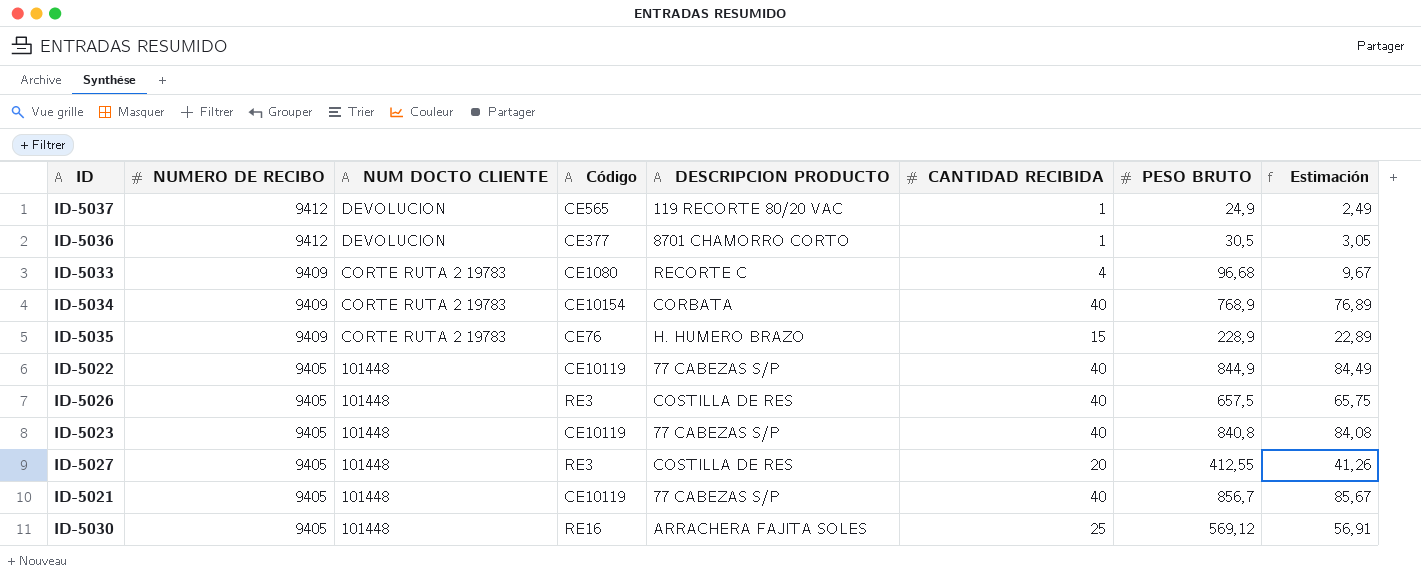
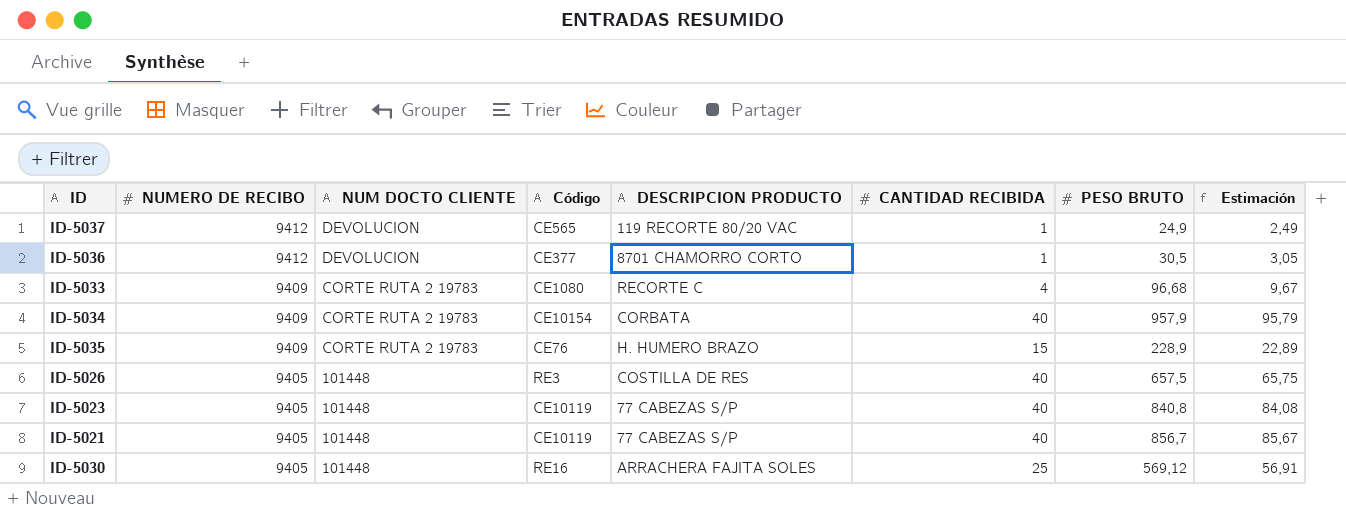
row ID-5022: 9405 | 101448 | CE10119 | 77 CABEZAS S/P | 40 | 844,9 | 84,49 -> none
row ID-5027: 9405 | 101448 | RE3 | COSTILLA DE RES | 20 | 412,55 | 41,26 -> none
ID-5034 | PESO BRUTO: 768,9 -> 957,9
ID-5034 | Estimación: 76,89 -> 95,79

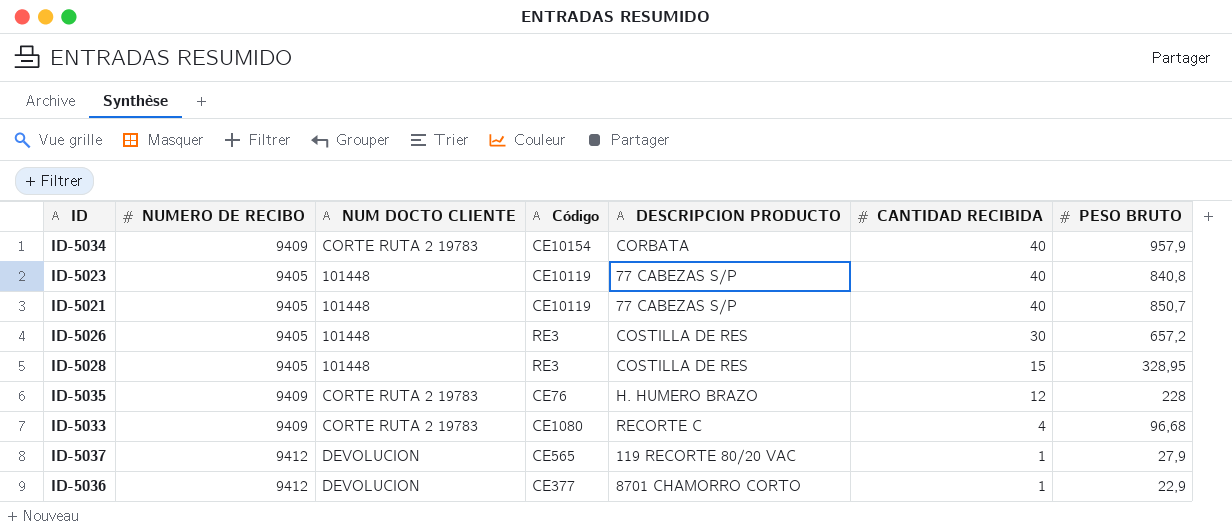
row order: NUMERO DE RECIBO descending -> CANTIDAD RECIBIDA descending
column Estimación | formula: [PESO BRUTO] * 0,1 -> none
row ID-5030: 9405 | 101448 | RE16 | ARRACHERA FAJITA SOLES | 25 | 569,12 | 56,91 -> none
ID-5021 | PESO BRUTO: 856,7 -> 850,7
ID-5026 | CANTIDAD RECIBIDA: 40 -> 30
ID-5026 | PESO BRUTO: 657,5 -> 657,2
row ID-5028: none -> 9405 | 101448 | RE3 | COSTILLA DE RES | 15 | 328,95
ID-5035 | CANTIDAD RECIBIDA: 15 -> 12
ID-5035 | PESO BRUTO: 228,9 -> 228
ID-5037 | PESO BRUTO: 24,9 -> 27,9
ID-5036 | PESO BRUTO: 30,5 -> 22,9

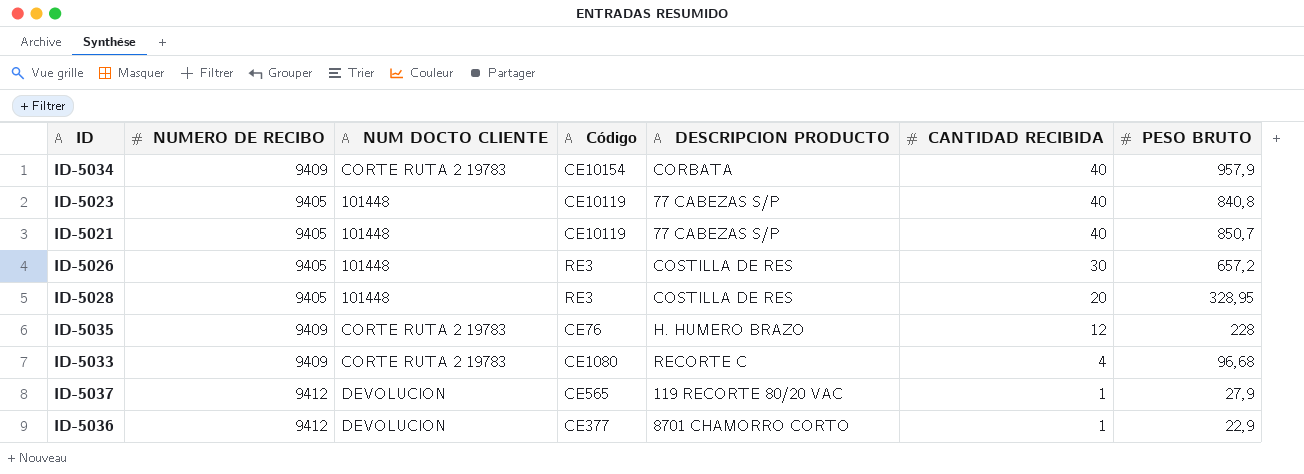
ID-5028 | CANTIDAD RECIBIDA: 15 -> 20

